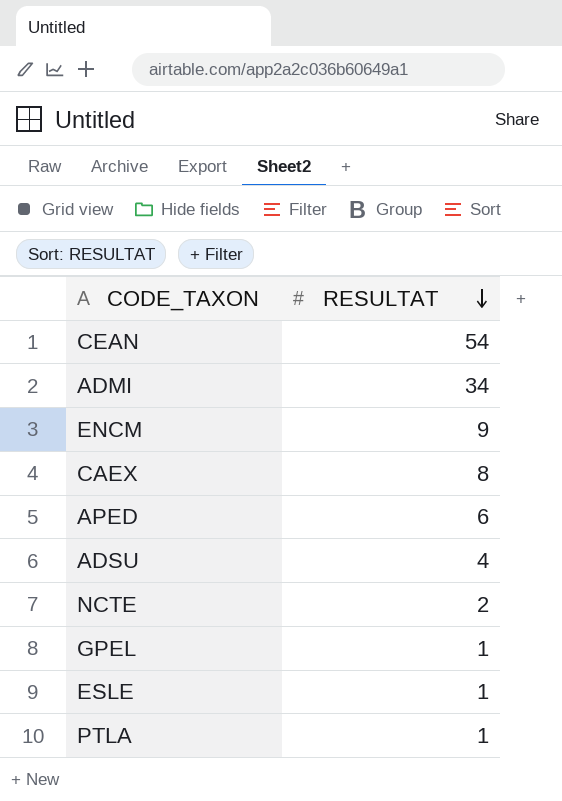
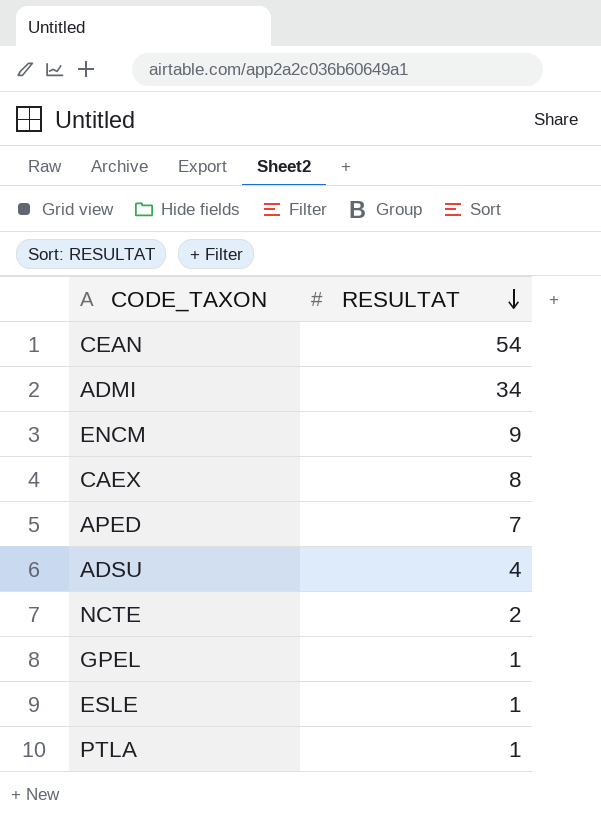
APED | RESULTAT: 6 -> 7

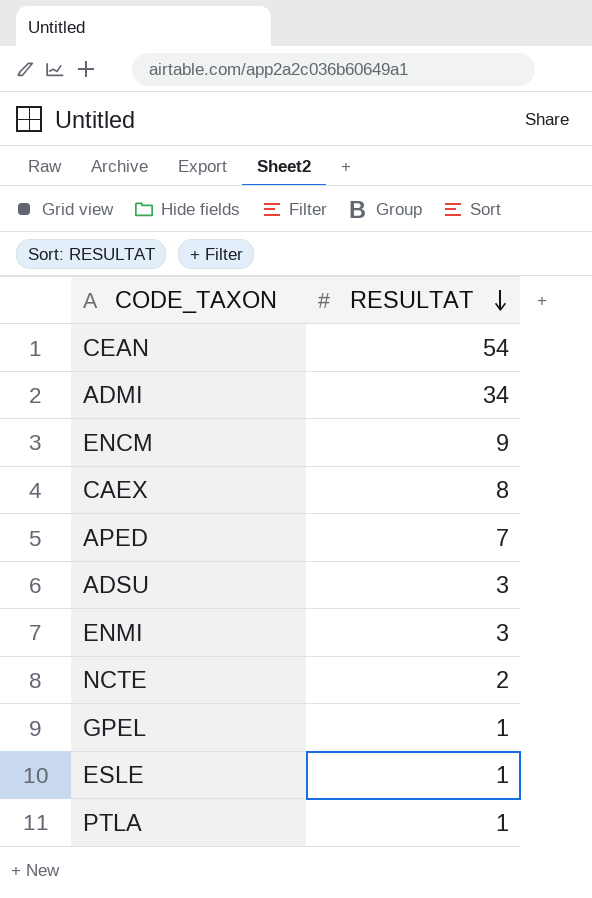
ADSU | RESULTAT: 4 -> 3
row ENMI: none -> 3

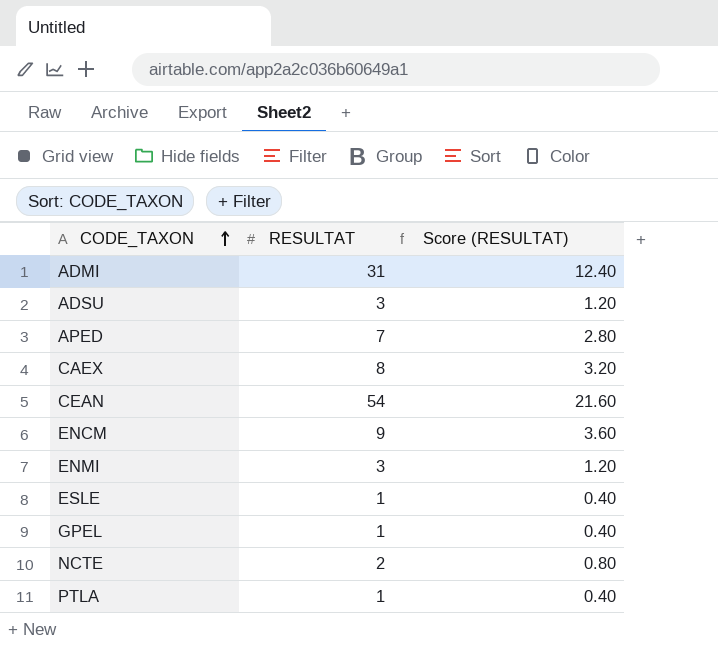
row order: RESULTAT descending -> CODE_TAXON ascending
column Score (RESULTAT) | formula: none -> [RESULTAT] * 0.4
ADMI | RESULTAT: 34 -> 31

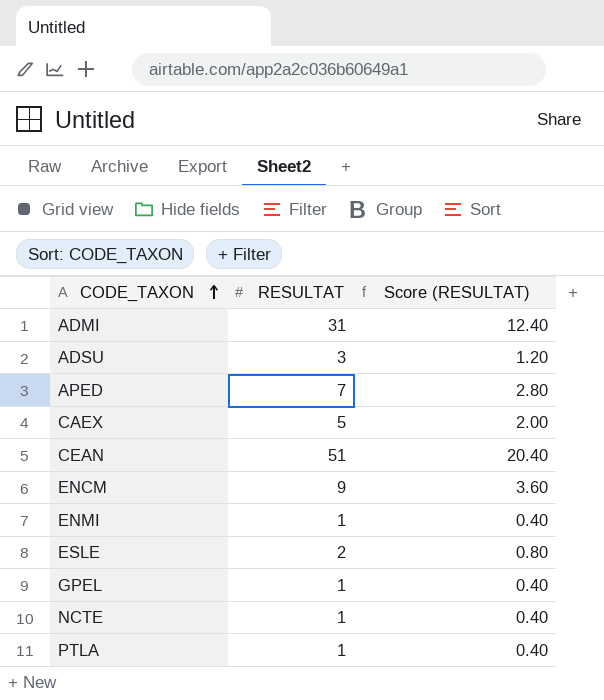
CAEX | RESULTAT: 8 -> 5
CAEX | Score (RESULTAT): 3.20 -> 2.00
CEAN | RESULTAT: 54 -> 51
CEAN | Score (RESULTAT): 21.60 -> 20.40
ENMI | RESULTAT: 3 -> 1
ENMI | Score (RESULTAT): 1.20 -> 0.40
ESLE | RESULTAT: 1 -> 2
ESLE | Score (RESULTAT): 0.40 -> 0.80
NCTE | RESULTAT: 2 -> 1
NCTE | Score (RESULTAT): 0.80 -> 0.40

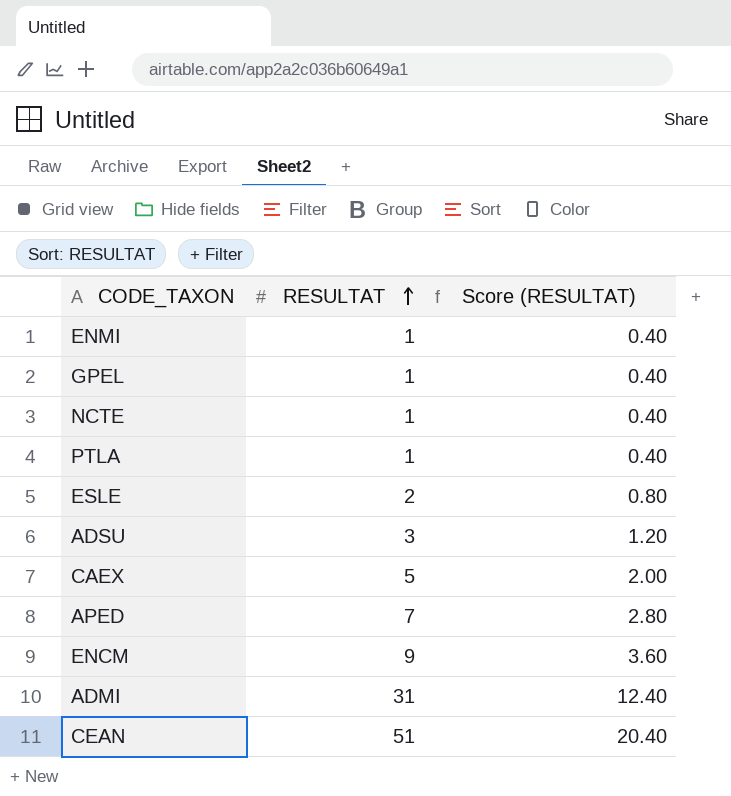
row order: CODE_TAXON ascending -> RESULTAT ascending

